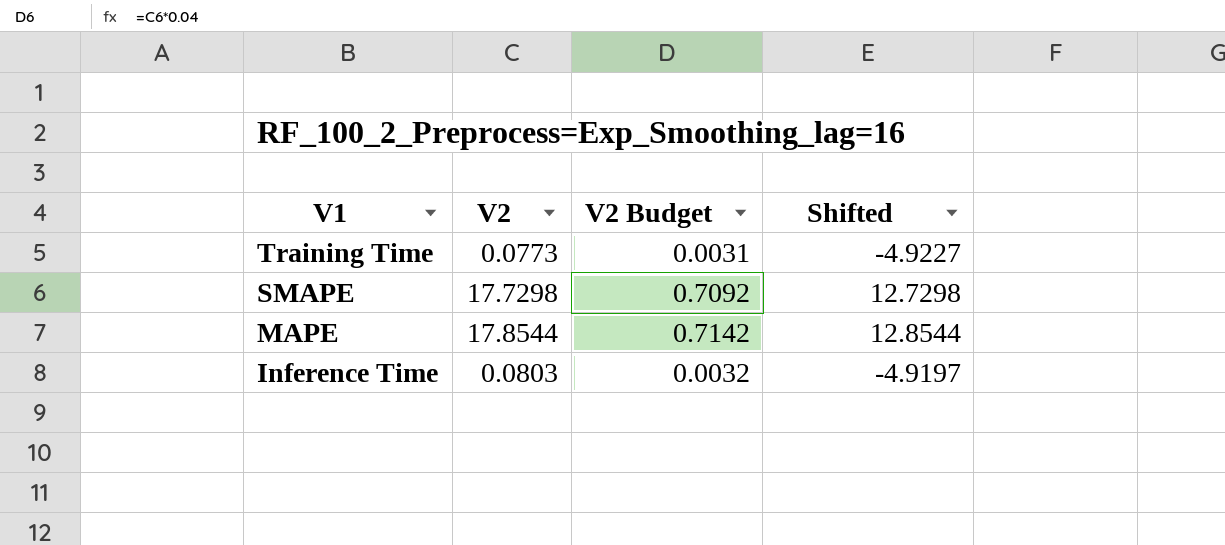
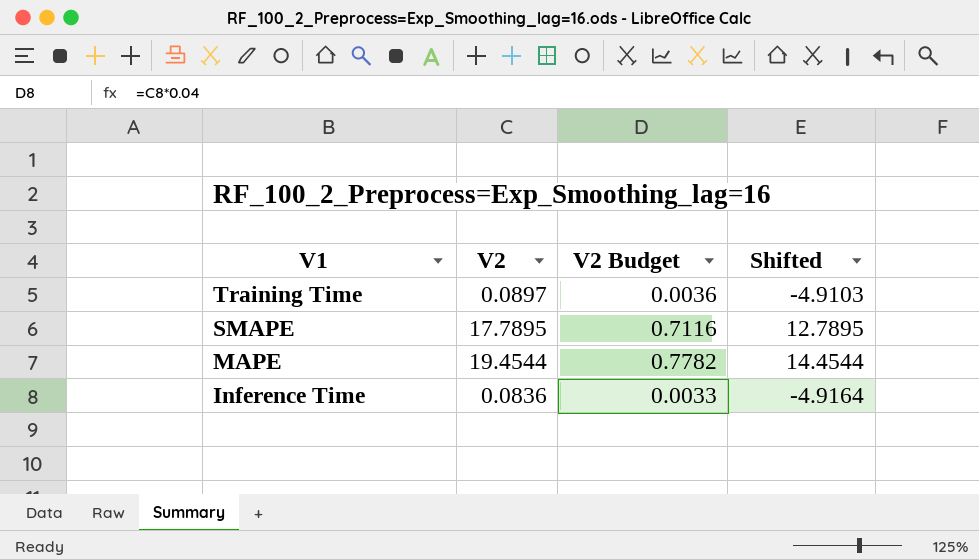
Training Time | V2: 0.0773 -> 0.0897
Training Time | V2 Budget: 0.0031 -> 0.0036
Training Time | Shifted: -4.9227 -> -4.9103
SMAPE | V2: 17.7298 -> 17.7895
SMAPE | V2 Budget: 0.7092 -> 0.7116
SMAPE | Shifted: 12.7298 -> 12.7895
MAPE | V2: 17.8544 -> 19.4544
MAPE | V2 Budget: 0.7142 -> 0.7782
MAPE | Shifted: 12.8544 -> 14.4544
Inference Time | V2: 0.0803 -> 0.0836
Inference Time | V2 Budget: 0.0032 -> 0.0033
Inference Time | Shifted: -4.9197 -> -4.9164

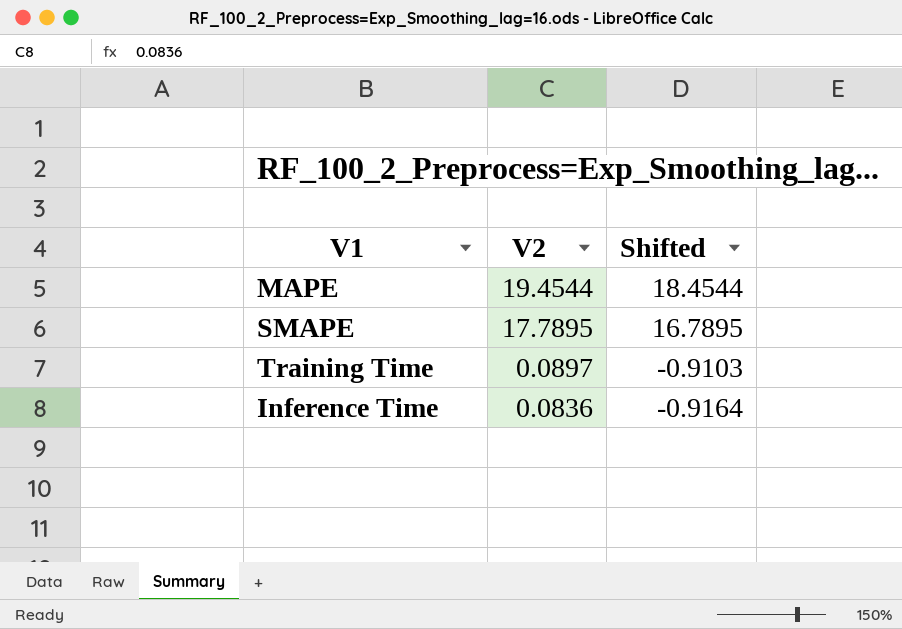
row order: V1 descending -> V2 descending
column V2 Budget | formula: [V2] * 0.04 -> none
column Shifted | formula: [V2] - 5 -> [V2] - 1

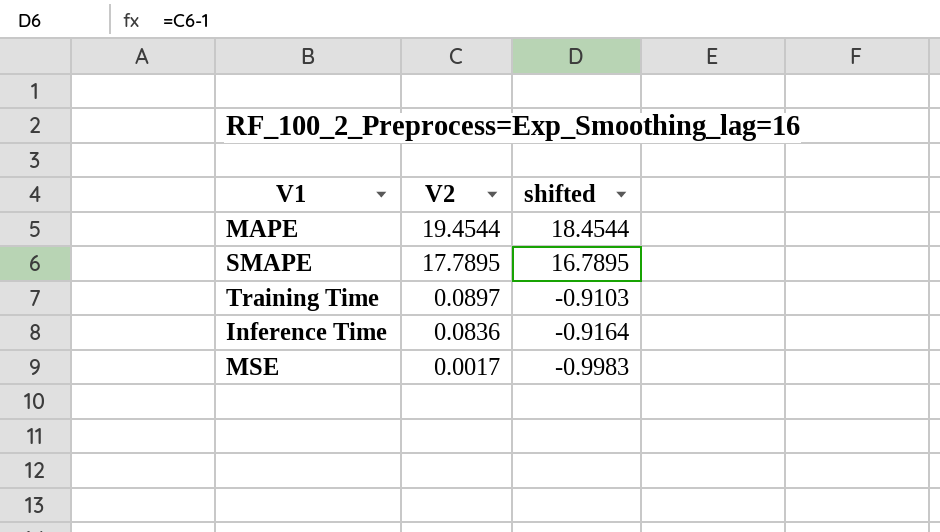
column name: Shifted -> shifted
row MSE: none -> 0.0017 | -0.9983

